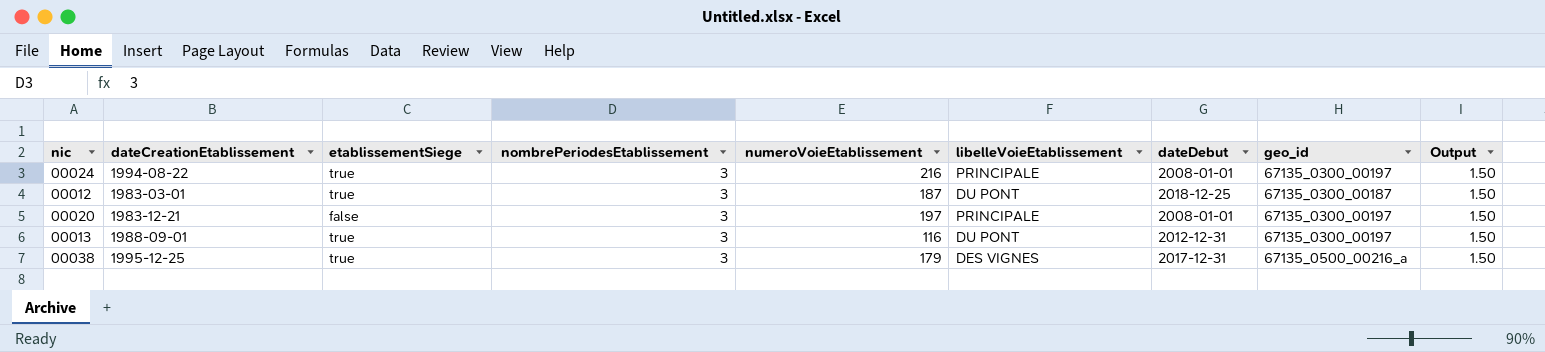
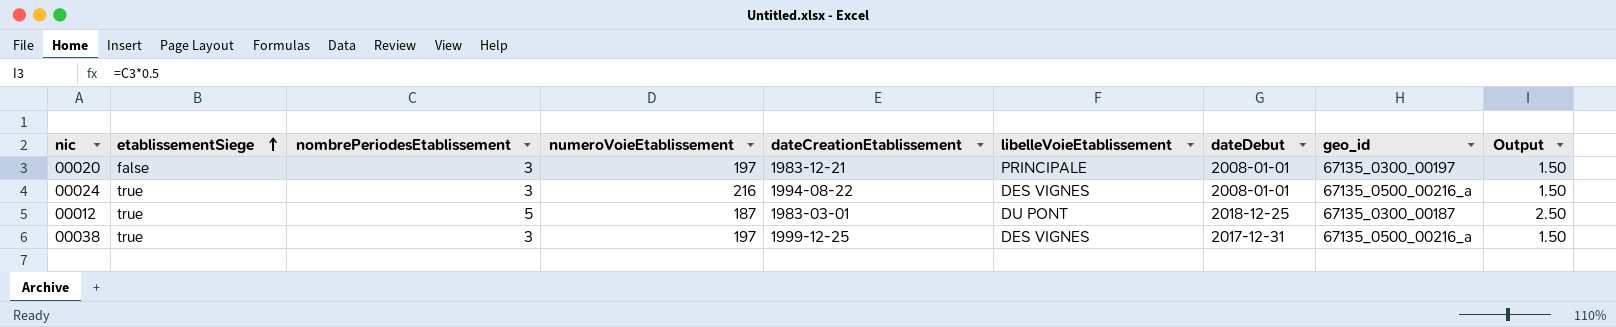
row order: none -> etablissementSiege ascending
column dateCreationEtablissement | position: 2 -> 5
row 00013: 1988-09-01 | true | 3 | 116 | DU PONT | 2012-12-31 | 67135_0300_00197 | 1.50 -> none
00024 | libelleVoieEtablissement: PRINCIPALE -> DES VIGNES
00024 | geo_id: 67135_0300_00197 -> 67135_0500_00216_a
00012 | nombrePeriodesEtablissement: 3 -> 5
00012 | Output: 1.50 -> 2.50
00038 | numeroVoieEtablissement: 179 -> 197
00038 | dateCreationEtablissement: 1995-12-25 -> 1999-12-25

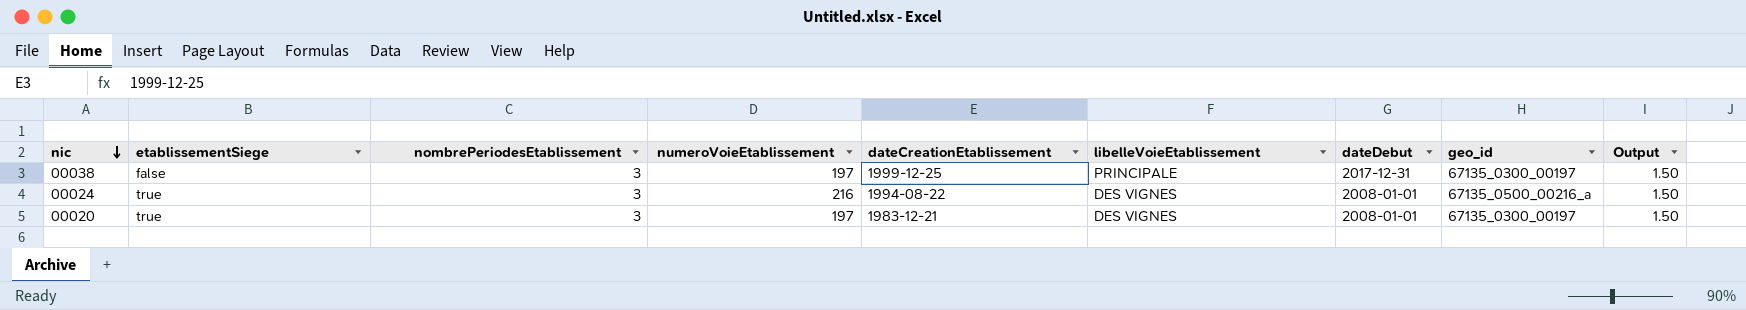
row order: etablissementSiege ascending -> nic descending
row 00012: true | 5 | 187 | 1983-03-01 | DU PONT | 2018-12-25 | 67135_0300_00187 | 2.50 -> none
00038 | etablissementSiege: true -> false
00038 | libelleVoieEtablissement: DES VIGNES -> PRINCIPALE
00038 | geo_id: 67135_0500_00216_a -> 67135_0300_00197
00020 | etablissementSiege: false -> true
00020 | libelleVoieEtablissement: PRINCIPALE -> DES VIGNES

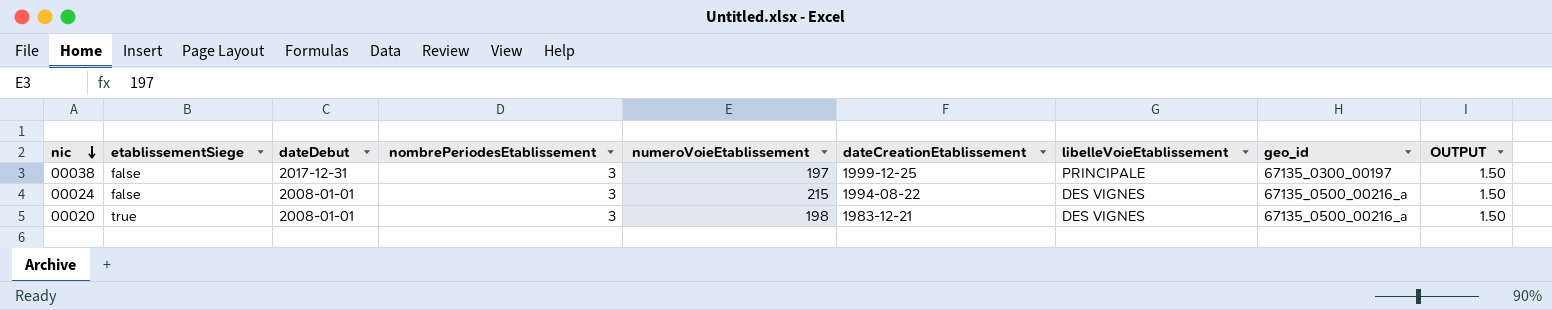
column dateDebut | position: 7 -> 3
column name: Output -> OUTPUT
00024 | etablissementSiege: true -> false
00024 | numeroVoieEtablissement: 216 -> 215
00020 | numeroVoieEtablissement: 197 -> 198
00020 | geo_id: 67135_0300_00197 -> 67135_0500_00216_a

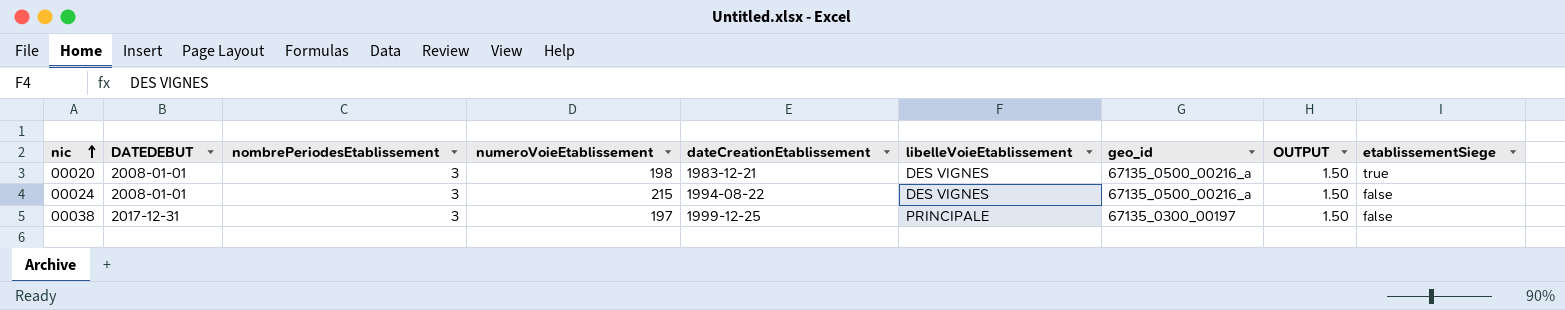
row order: nic descending -> nic ascending
column name: dateDebut -> DATEDEBUT
column etablissementSiege | position: 2 -> 9

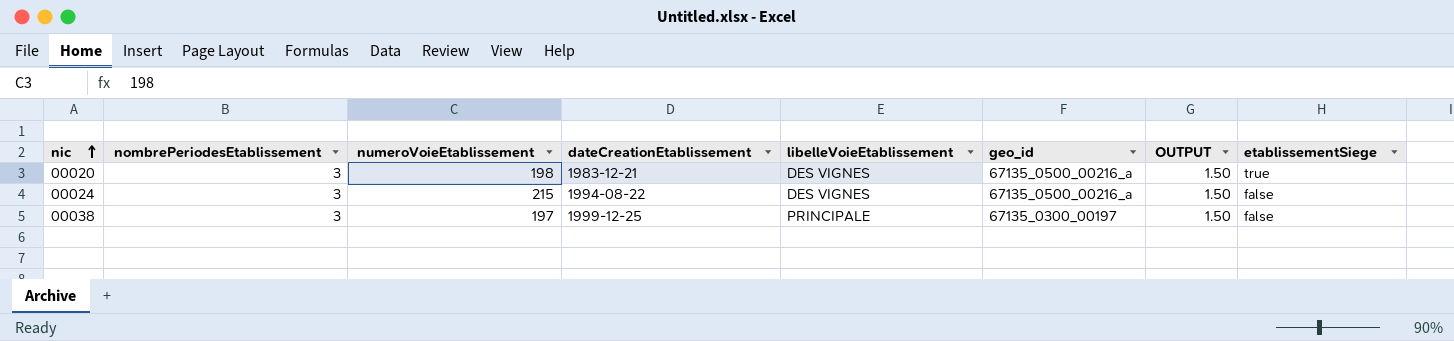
column DATEDEBUT | position: 2 -> none

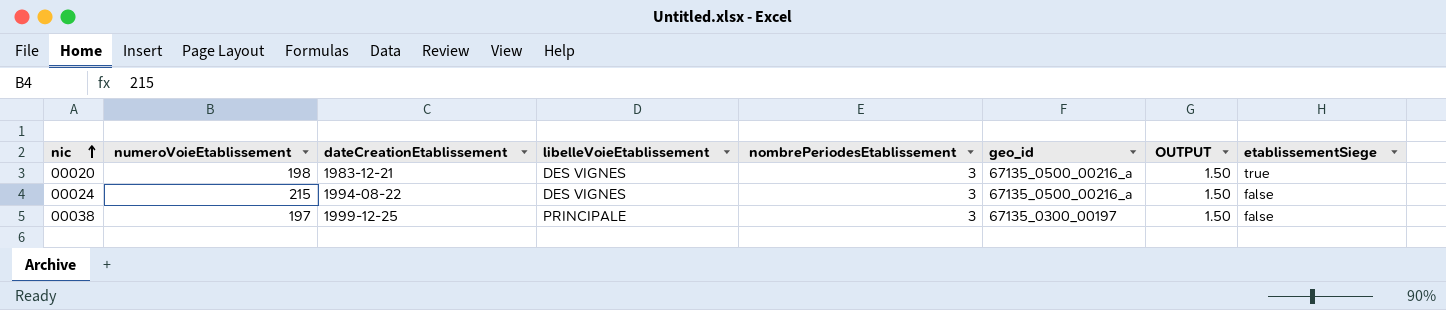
column nombrePeriodesEtablissement | position: 2 -> 5

